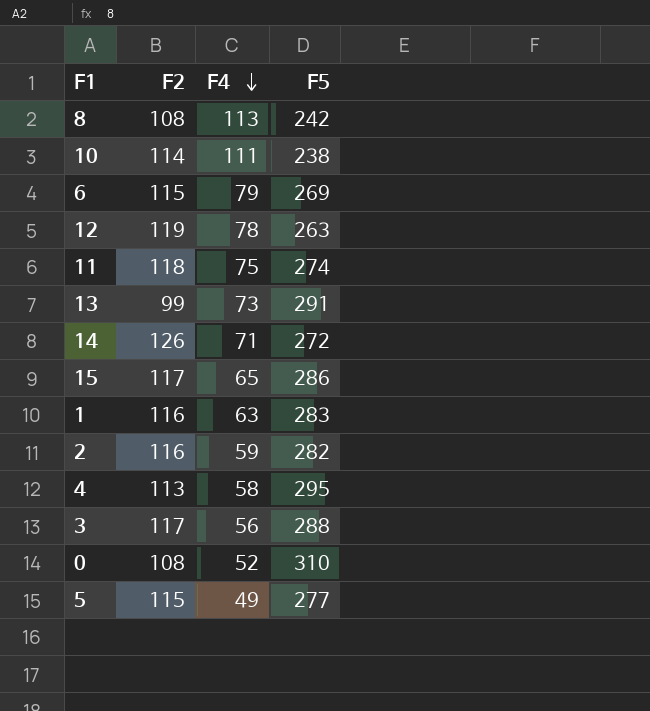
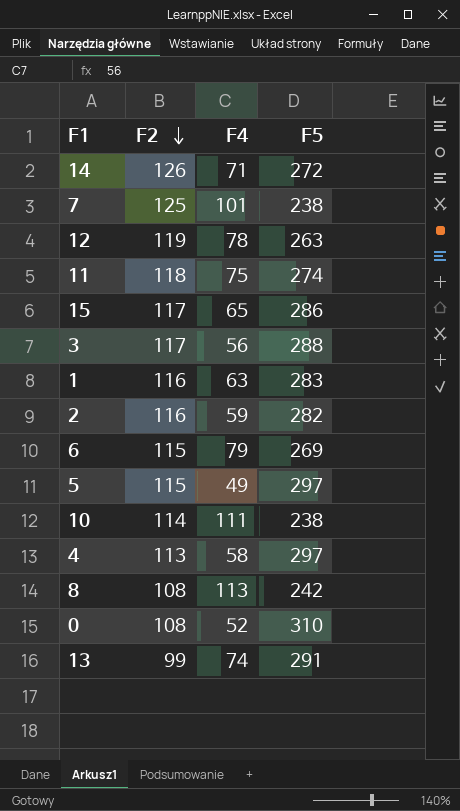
row order: F4 descending -> F2 descending
row 7: none -> 125 | 101 | 238
5 | F5: 277 -> 297
4 | F5: 295 -> 297
13 | F4: 73 -> 74

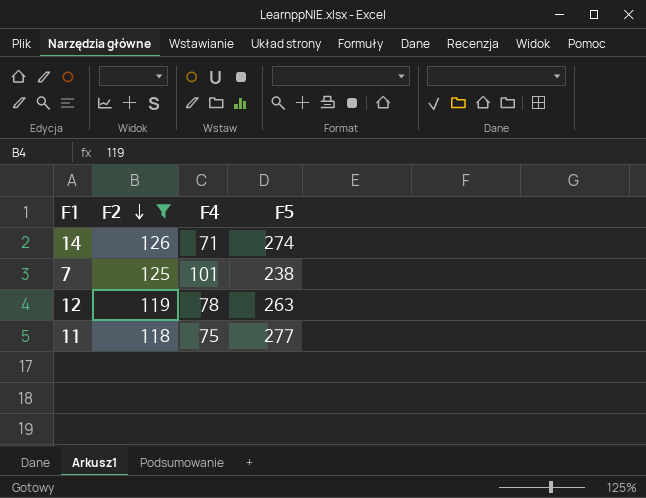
filter: none -> F2 >= 118
14 | F5: 272 -> 274
11 | F5: 274 -> 277

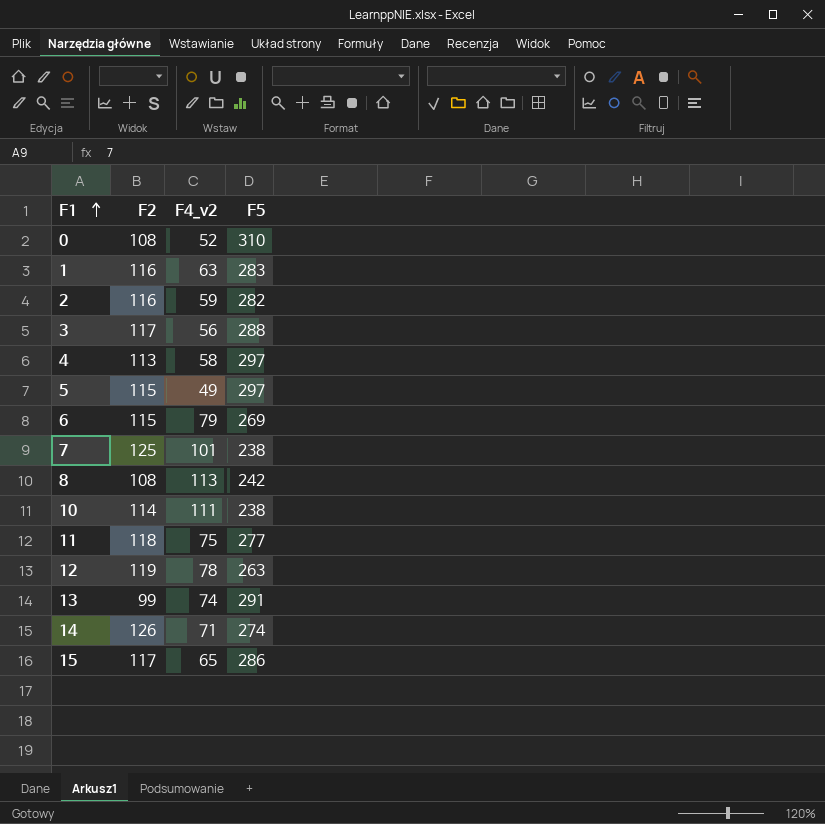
filter: F2 >= 118 -> none
row order: F2 descending -> F1 ascending
column name: F4 -> F4_v2

